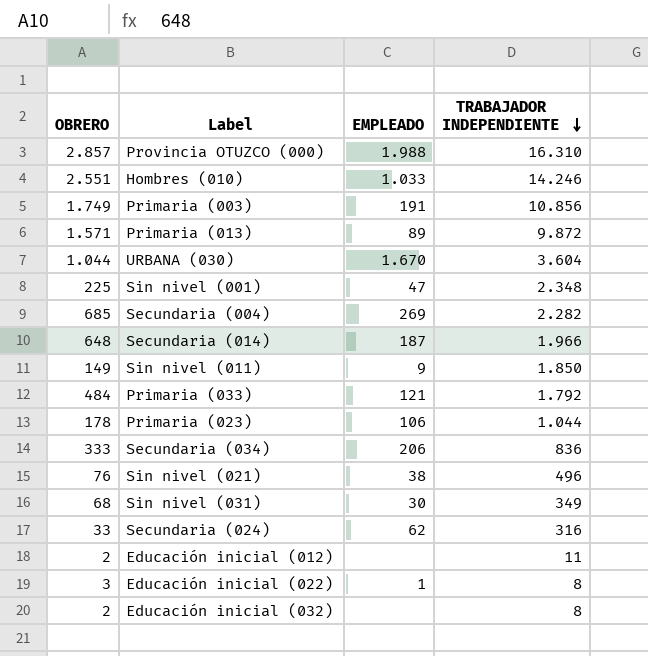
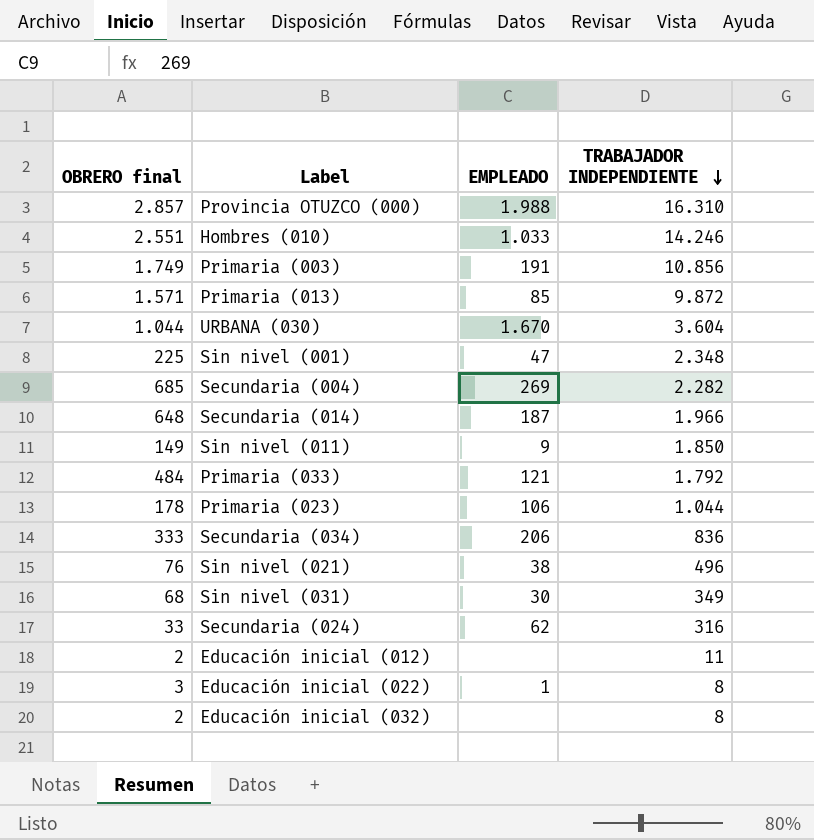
column name: OBRERO -> OBRERO final
Primaria (013) | EMPLEADO: 89 -> 85

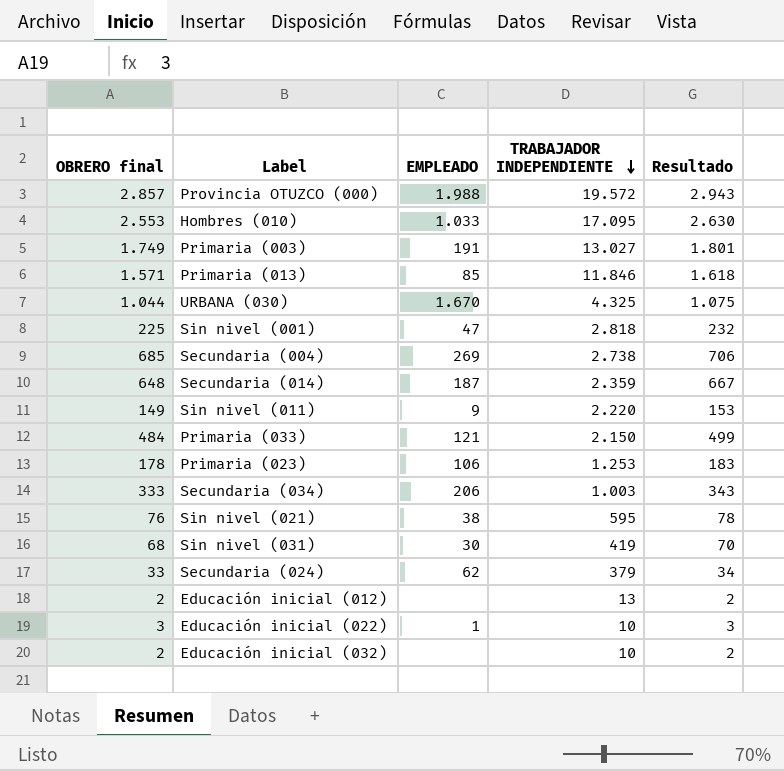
column Resultado | formula: none -> [OBRERO final] * 1,03
Provincia OTUZCO (000) | TRABAJADOR INDEPENDIENTE: 16.310 -> 19.572
Hombres (010) | OBRERO final: 2.551 -> 2.553
Hombres (010) | TRABAJADOR INDEPENDIENTE: 14.246 -> 17.095
Primaria (003) | TRABAJADOR INDEPENDIENTE: 10.856 -> 13.027
Primaria (013) | TRABAJADOR INDEPENDIENTE: 9.872 -> 11.846
URBANA (030) | TRABAJADOR INDEPENDIENTE: 3.604 -> 4.325
Sin nivel (001) | TRABAJADOR INDEPENDIENTE: 2.348 -> 2.818
Secundaria (004) | TRABAJADOR INDEPENDIENTE: 2.282 -> 2.738
Secundaria (014) | TRABAJADOR INDEPENDIENTE: 1.966 -> 2.359
Sin nivel (011) | TRABAJADOR INDEPENDIENTE: 1.850 -> 2.220
Primaria (033) | TRABAJADOR INDEPENDIENTE: 1.792 -> 2.150
Primaria (023) | TRABAJADOR INDEPENDIENTE: 1.044 -> 1.253
Secundaria (034) | TRABAJADOR INDEPENDIENTE: 836 -> 1.003
Sin nivel (021) | TRABAJADOR INDEPENDIENTE: 496 -> 595
Sin nivel (031) | TRABAJADOR INDEPENDIENTE: 349 -> 419
Secundaria (024) | TRABAJADOR INDEPENDIENTE: 316 -> 379
Educación inicial (012) | TRABAJADOR INDEPENDIENTE: 11 -> 13
Educación inicial (022) | TRABAJADOR INDEPENDIENTE: 8 -> 10
Educación inicial (032) | TRABAJADOR INDEPENDIENTE: 8 -> 10

